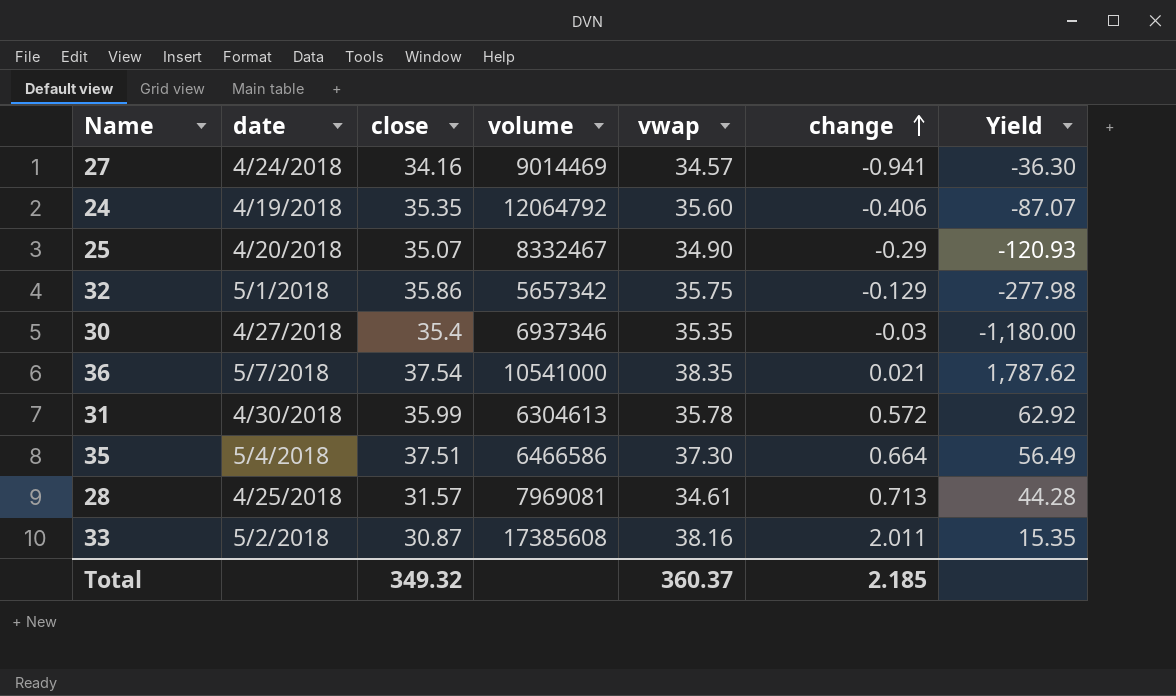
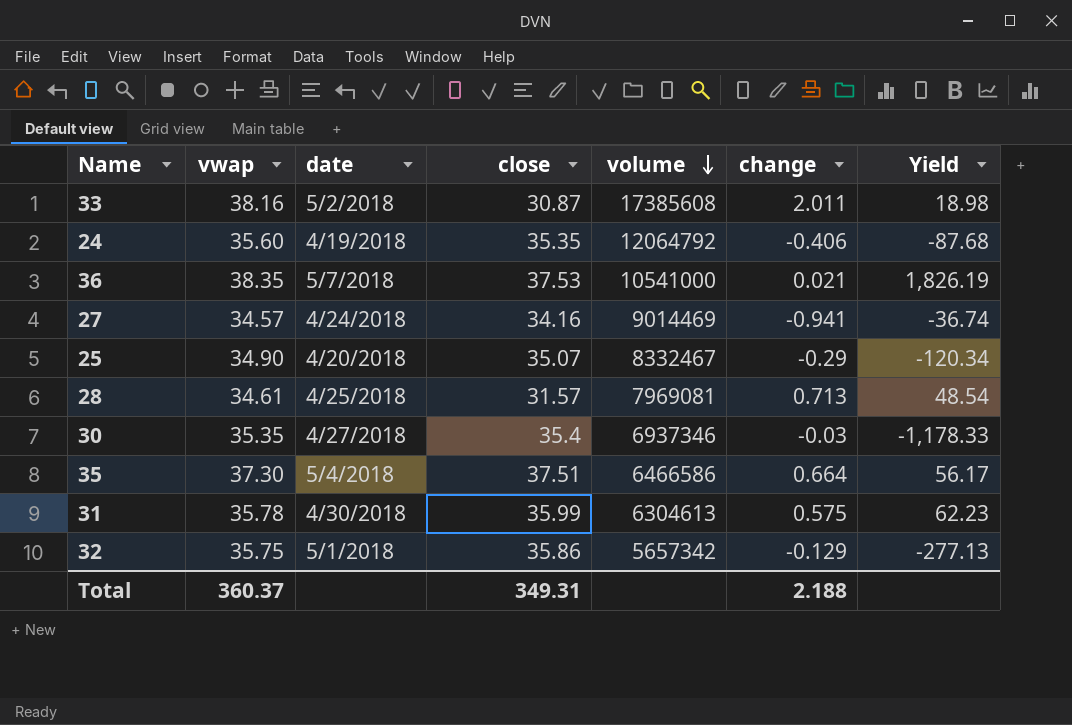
row order: change ascending -> volume descending
column vwap | position: 5 -> 2
column Yield | formula: [close] / [change] -> [vwap] / [change]
36 | close: 37.54 -> 37.53
31 | change: 0.572 -> 0.575
Total | close: 349.32 -> 349.31
Total | change: 2.185 -> 2.188

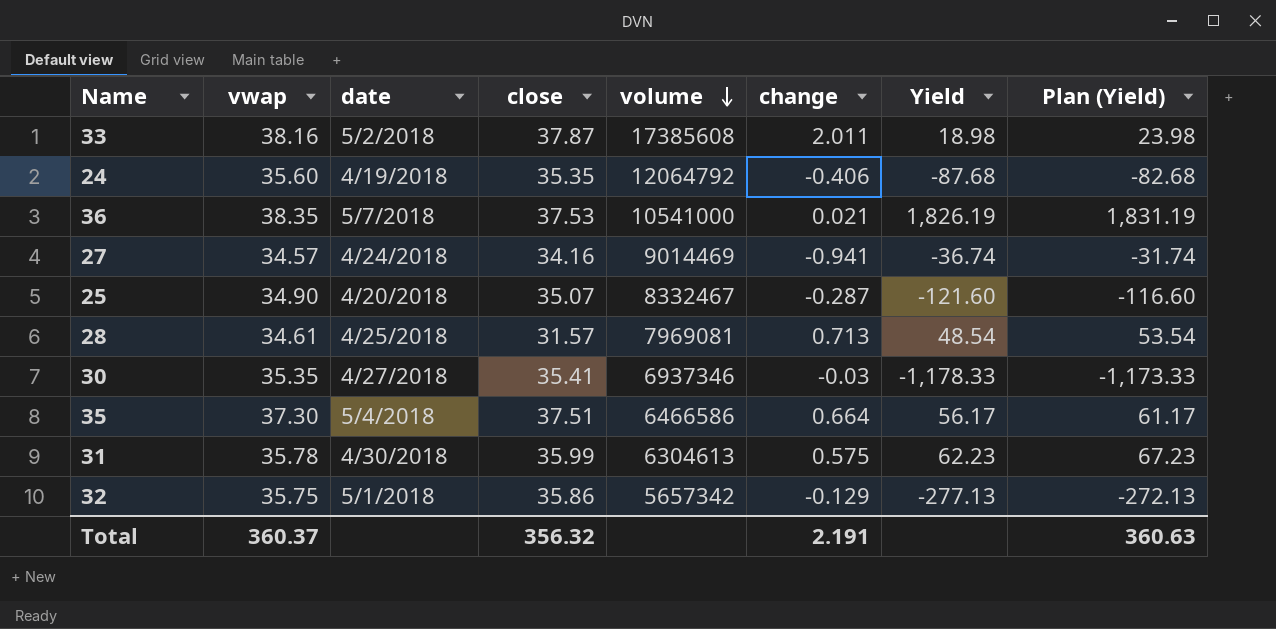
column Plan (Yield) | formula: none -> [Yield] + 5
33 | close: 30.87 -> 37.87
25 | change: -0.29 -> -0.287
25 | Yield: -120.34 -> -121.60
30 | close: 35.4 -> 35.41
Total | close: 349.31 -> 356.32
Total | change: 2.188 -> 2.191

